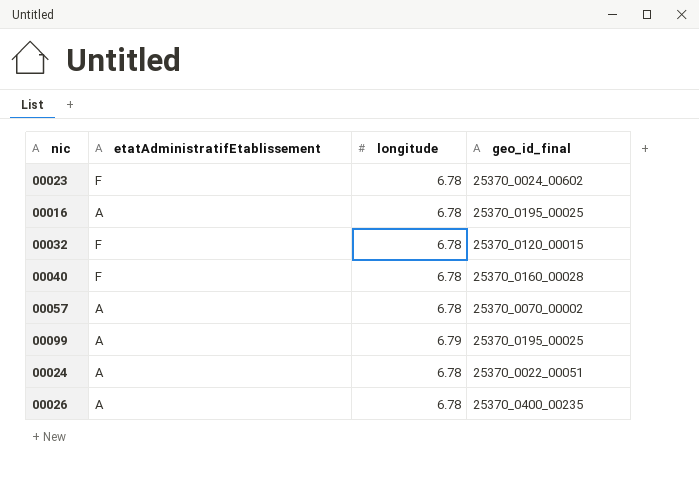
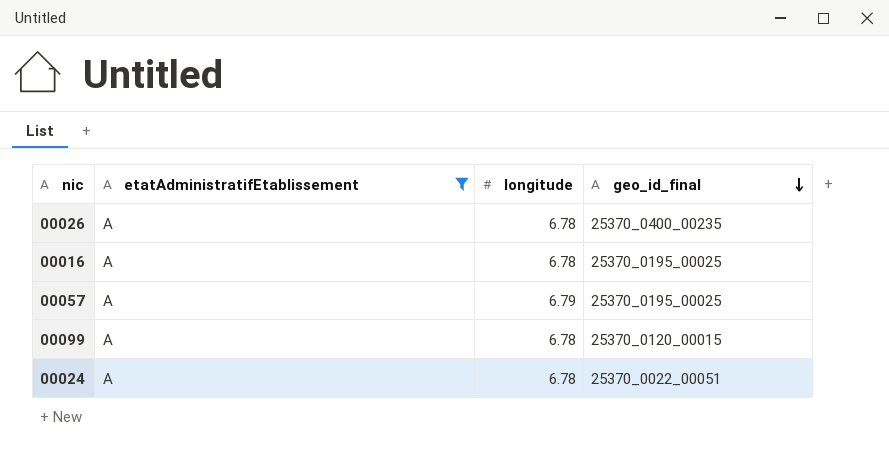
filter: none -> etatAdministratifEtablissement = A
row order: none -> geo_id_final descending
00057 | longitude: 6.78 -> 6.79
00057 | geo_id_final: 25370_0070_00002 -> 25370_0195_00025
00099 | longitude: 6.79 -> 6.78
00099 | geo_id_final: 25370_0195_00025 -> 25370_0120_00015

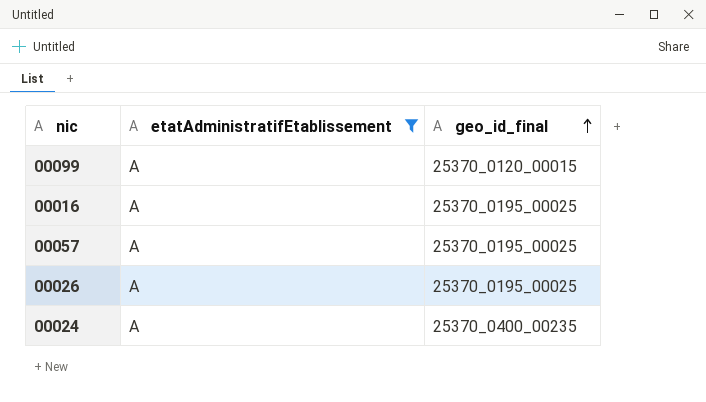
row order: geo_id_final descending -> geo_id_final ascending
column longitude | position: 3 -> none
00026 | geo_id_final: 25370_0400_00235 -> 25370_0195_00025
00024 | geo_id_final: 25370_0022_00051 -> 25370_0400_00235

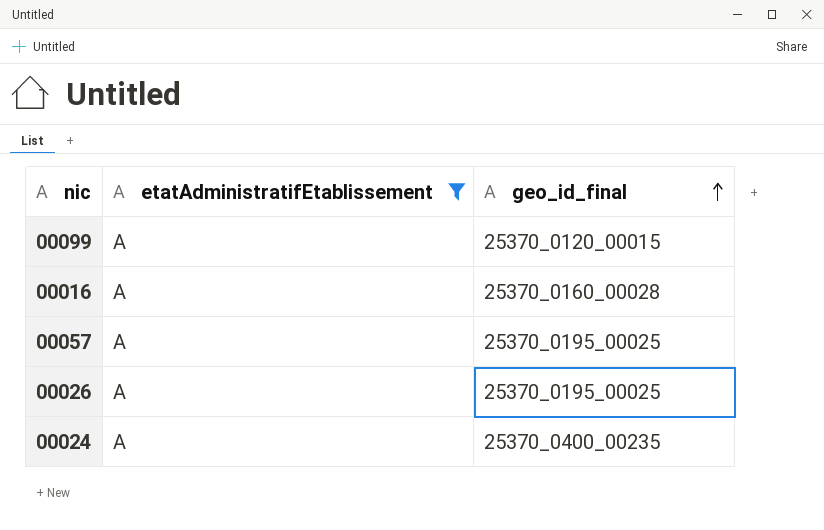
00016 | geo_id_final: 25370_0195_00025 -> 25370_0160_00028

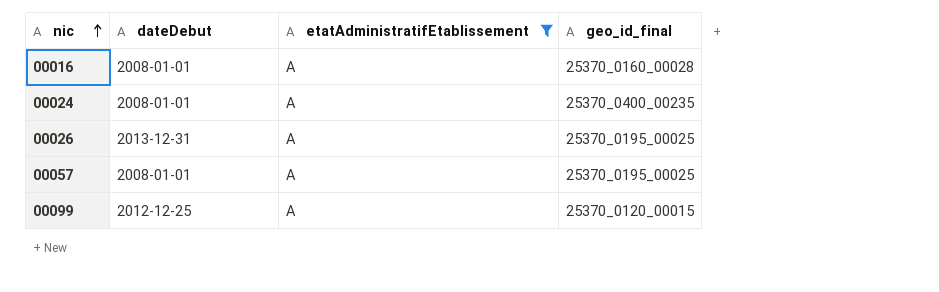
row order: geo_id_final ascending -> nic ascending
column dateDebut | position: none -> 2

